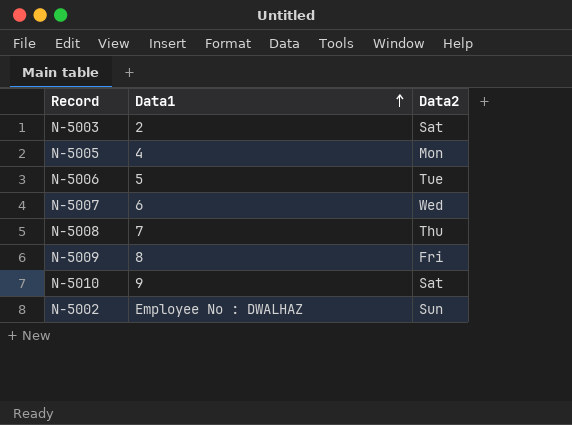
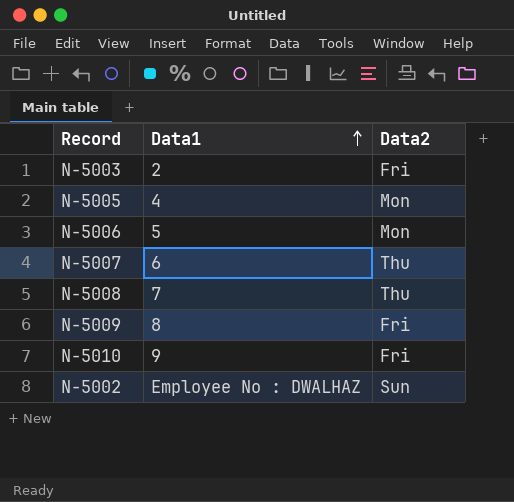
N-5003 | Data2: Sat -> Fri
N-5006 | Data2: Tue -> Mon
N-5007 | Data2: Wed -> Thu
N-5010 | Data2: Sat -> Fri

